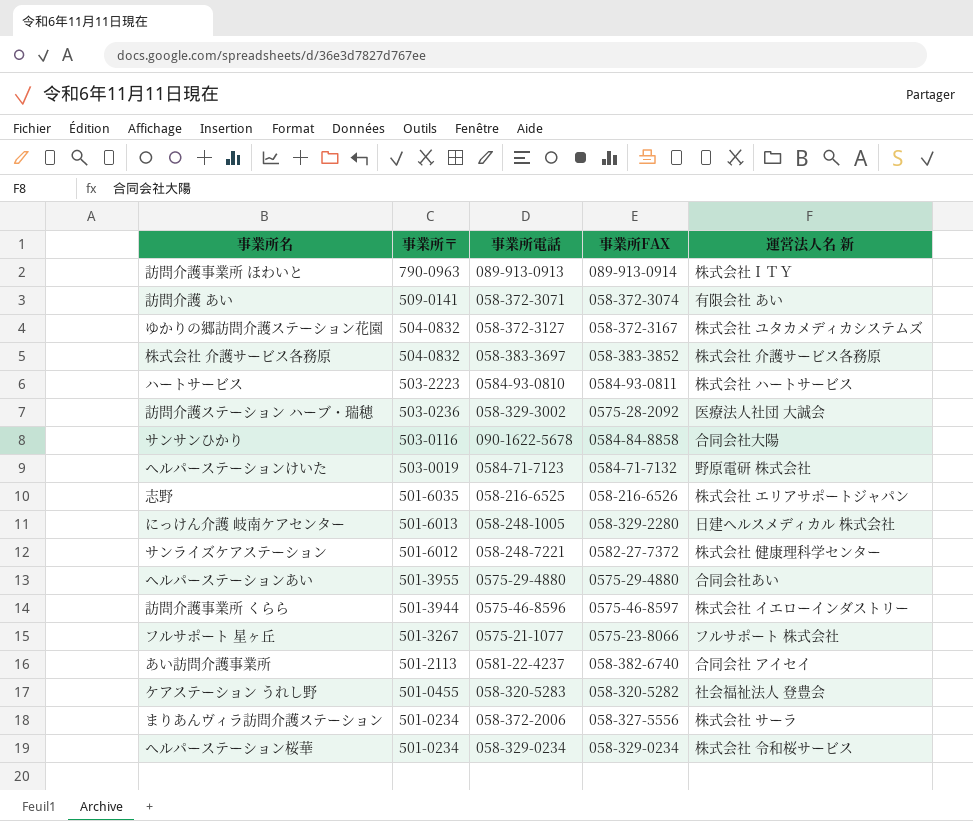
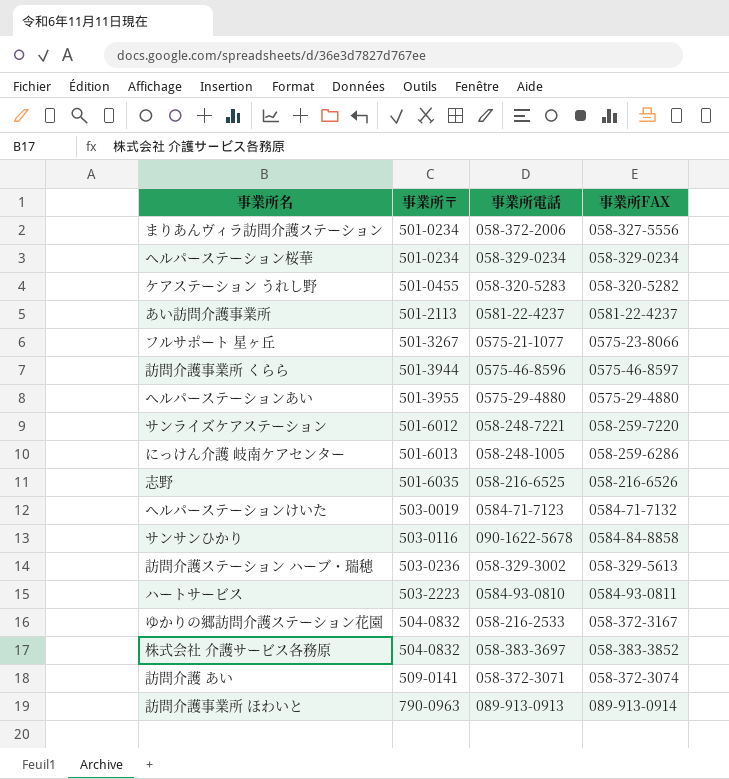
row order: 事業所〒 descending -> 事業所〒 ascending
column 運営法人名 新 | position: 5 -> none
あい訪問介護事業所 | 事業所FAX: 058-382-6740 -> 0581-22-4237
サンライズケアステーション | 事業所FAX: 0582-27-7372 -> 058-259-7220
にっけん介護 岐南ケアセンター | 事業所FAX: 058-329-2280 -> 058-259-6286
訪問介護ステーション ハーブ・瑞穂 | 事業所FAX: 0575-28-2092 -> 058-329-5613
ゆかりの郷訪問介護ステーション花園 | 事業所電話: 058-372-3127 -> 058-216-2533

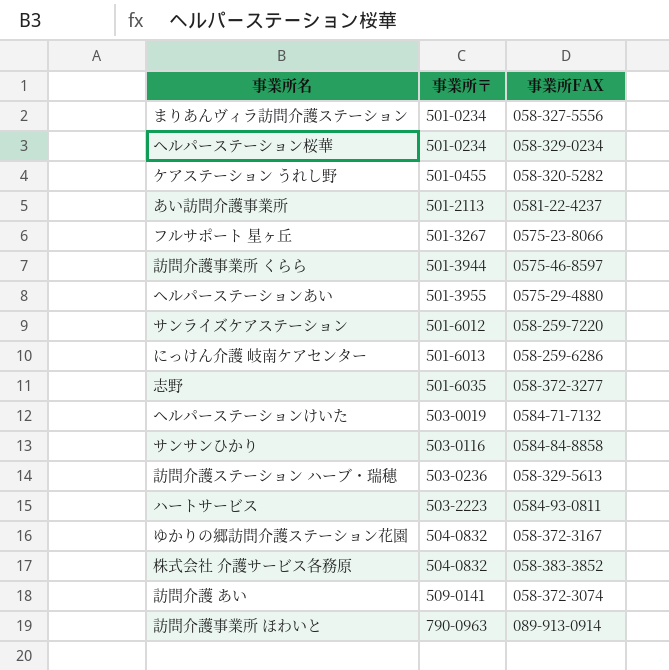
column 事業所電話 | position: 3 -> none
志野 | 事業所FAX: 058-216-6526 -> 058-372-3277

